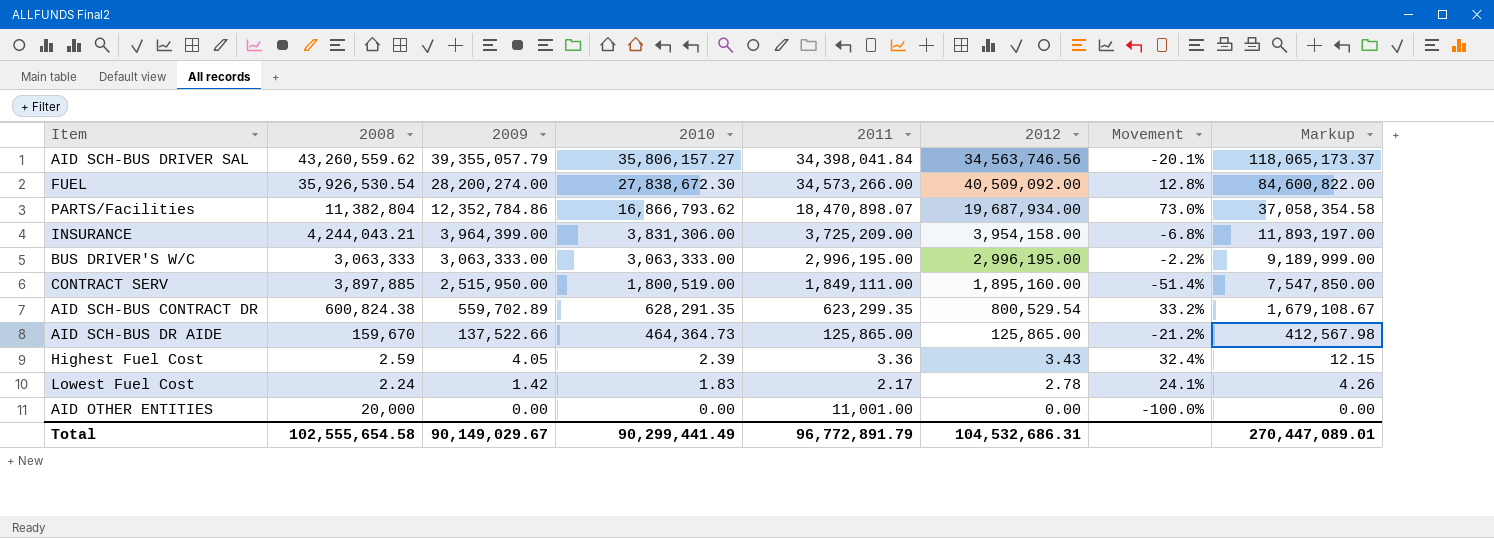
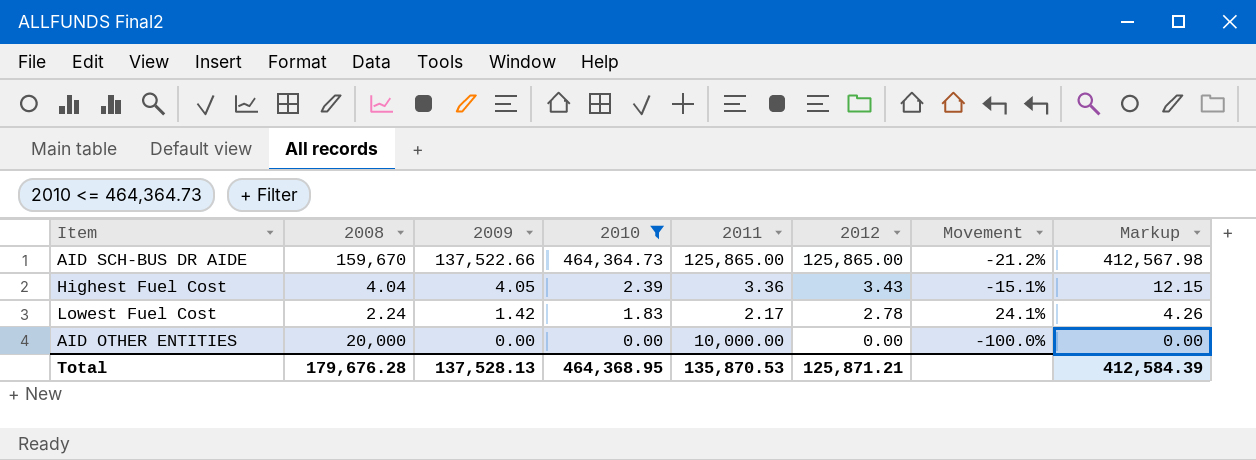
filter: none -> 2010 <= 464,364.73
Highest Fuel Cost | 2008: 2.59 -> 4.04
Highest Fuel Cost | Movement: 32.4% -> -15.1%
AID OTHER ENTITIES | 2011: 11,001.00 -> 10,000.00
Total | 2008: 102,555,654.58 -> 179,676.28
Total | 2009: 90,149,029.67 -> 137,528.13
Total | 2010: 90,299,441.49 -> 464,368.95
Total | 2011: 96,772,891.79 -> 135,870.53
Total | 2012: 104,532,686.31 -> 125,871.21
Total | Markup: 270,447,089.01 -> 412,584.39

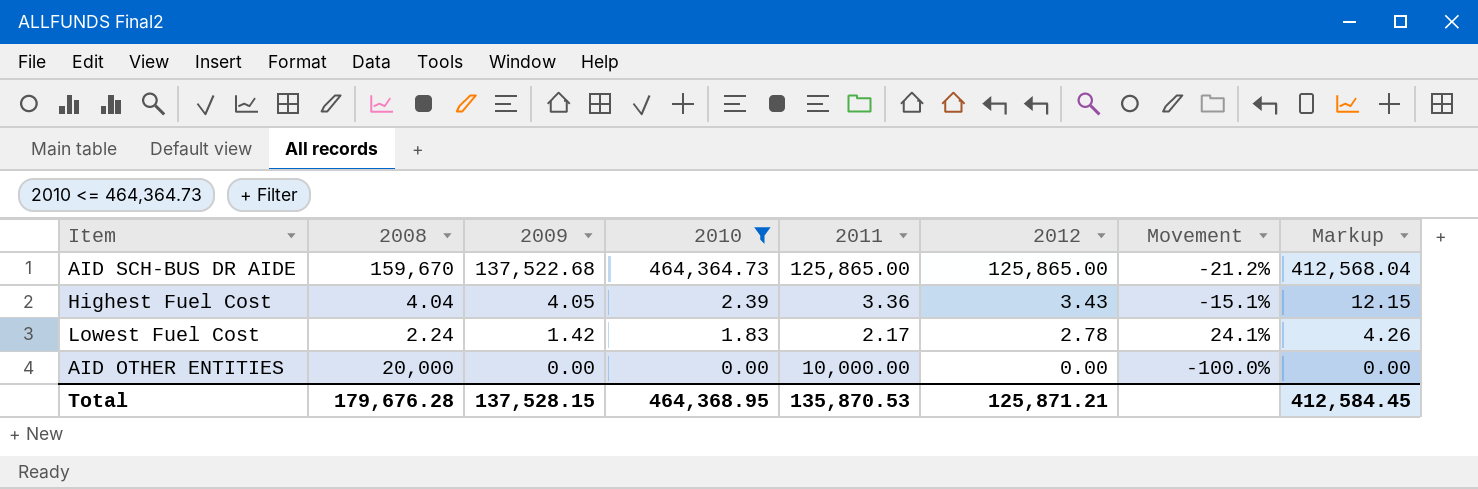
AID SCH-BUS DR AIDE | 2009: 137,522.66 -> 137,522.68
AID SCH-BUS DR AIDE | Markup: 412,567.98 -> 412,568.04
Total | 2009: 137,528.13 -> 137,528.15
Total | Markup: 412,584.39 -> 412,584.45

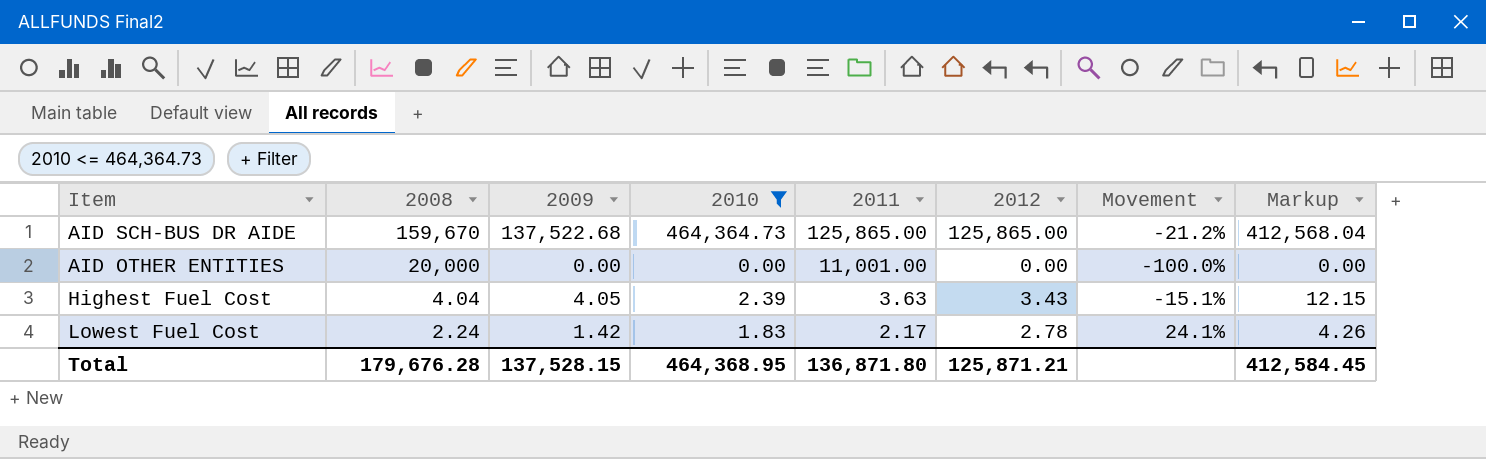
row order: 2009 descending -> 2008 descending
AID OTHER ENTITIES | 2011: 10,000.00 -> 11,001.00
Highest Fuel Cost | 2011: 3.36 -> 3.63
Total | 2011: 135,870.53 -> 136,871.80

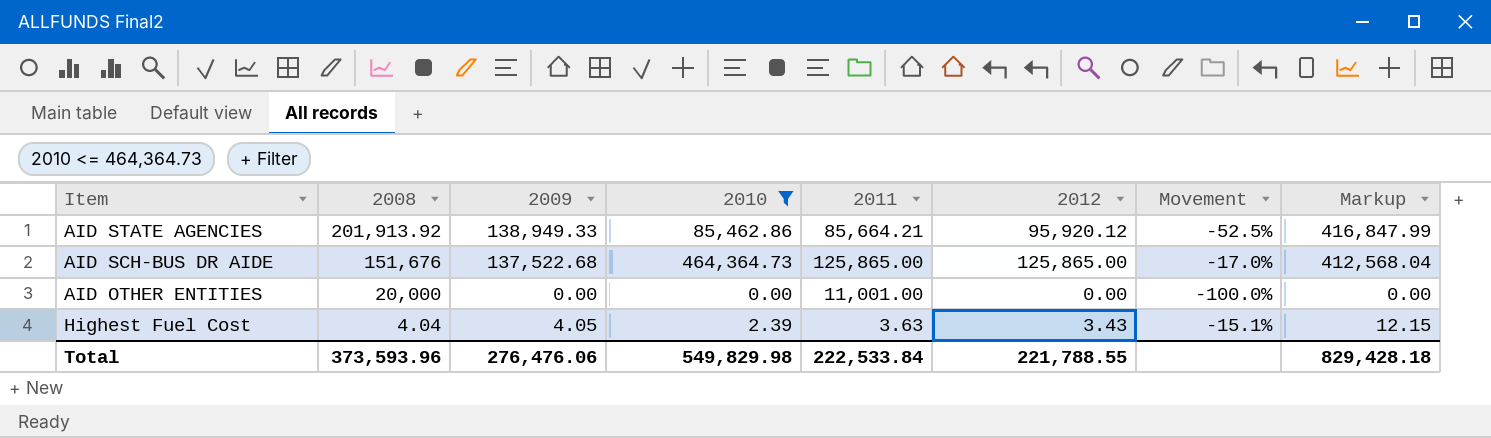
row Lowest Fuel Cost: 2.24 | 1.42 | 1.83 | 2.17 | 2.78 | 24.1% | 4.26 -> none
row AID STATE AGENCIES: none -> 201,913.92 | 138,949.33 | 85,462.86 | 85,664.21 | 95,920.12 | -52.5% | 416,847.99
AID SCH-BUS DR AIDE | 2008: 159,670 -> 151,676
AID SCH-BUS DR AIDE | Movement: -21.2% -> -17.0%
Total | 2008: 179,676.28 -> 373,593.96
Total | 2009: 137,528.15 -> 276,476.06
Total | 2010: 464,368.95 -> 549,829.98
Total | 2011: 136,871.80 -> 222,533.84
Total | 2012: 125,871.21 -> 221,788.55
Total | Markup: 412,584.45 -> 829,428.18

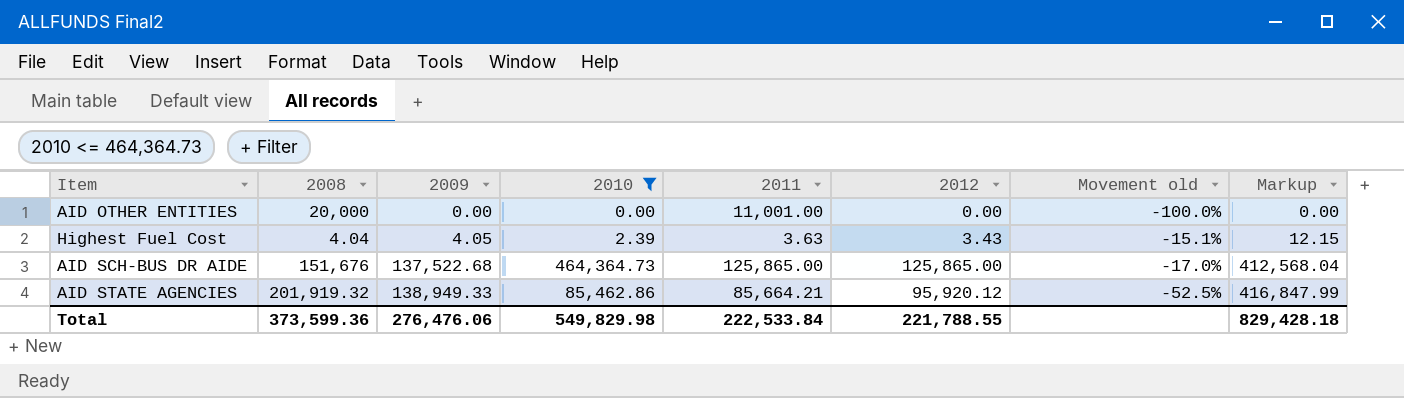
row order: 2008 descending -> 2009 ascending
column name: Movement -> Movement old
AID STATE AGENCIES | 2008: 201,913.92 -> 201,919.32
Total | 2008: 373,593.96 -> 373,599.36

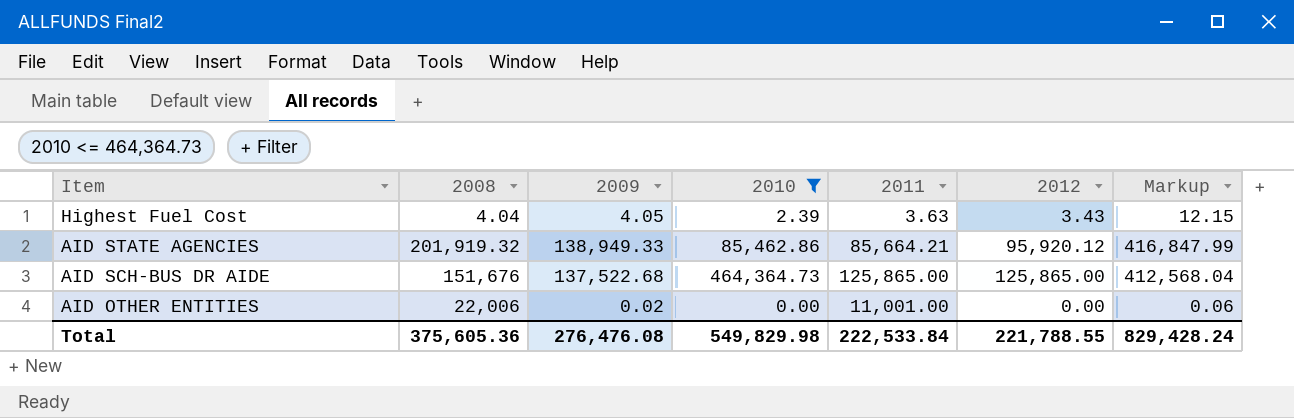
row order: 2009 ascending -> Item descending
column Movement old | formula: ([2012] - [2008]) / [2008] -> none
AID OTHER ENTITIES | 2008: 20,000 -> 22,006
AID OTHER ENTITIES | 2009: 0.00 -> 0.02
AID OTHER ENTITIES | Markup: 0.00 -> 0.06
Total | 2008: 373,599.36 -> 375,605.36
Total | 2009: 276,476.06 -> 276,476.08
Total | Markup: 829,428.18 -> 829,428.24

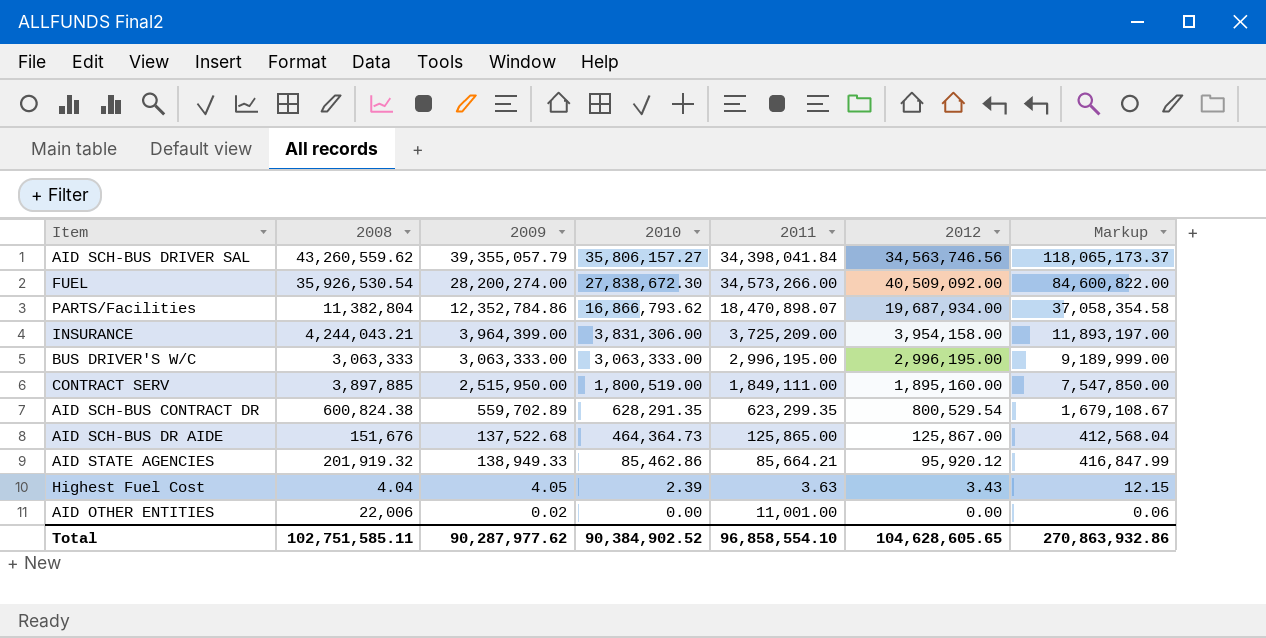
filter: 2010 <= 464,364.73 -> none
row order: Item descending -> 2010 descending
AID SCH-BUS DR AIDE | 2012: 125,865.00 -> 125,867.00
Total | 2008: 375,605.36 -> 102,751,585.11
Total | 2009: 276,476.08 -> 90,287,977.62
Total | 2010: 549,829.98 -> 90,384,902.52
Total | 2011: 222,533.84 -> 96,858,554.10
Total | 2012: 221,788.55 -> 104,628,605.65
Total | Markup: 829,428.24 -> 270,863,932.86

